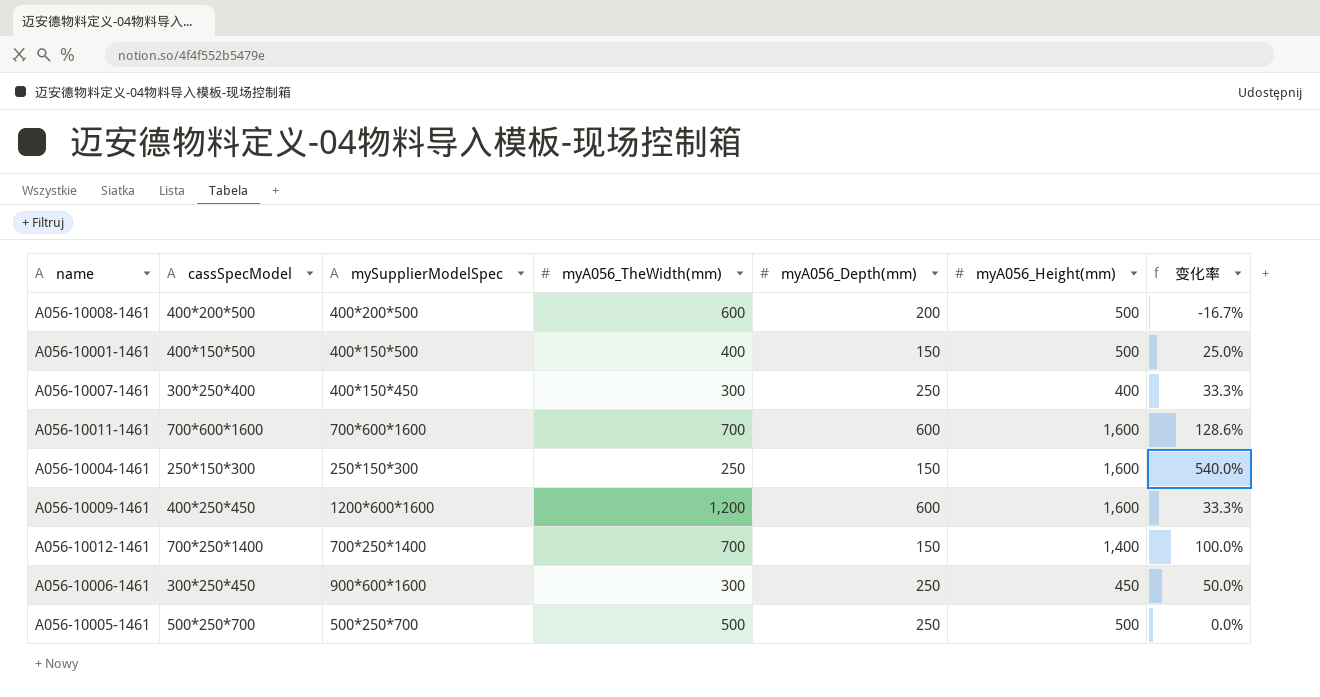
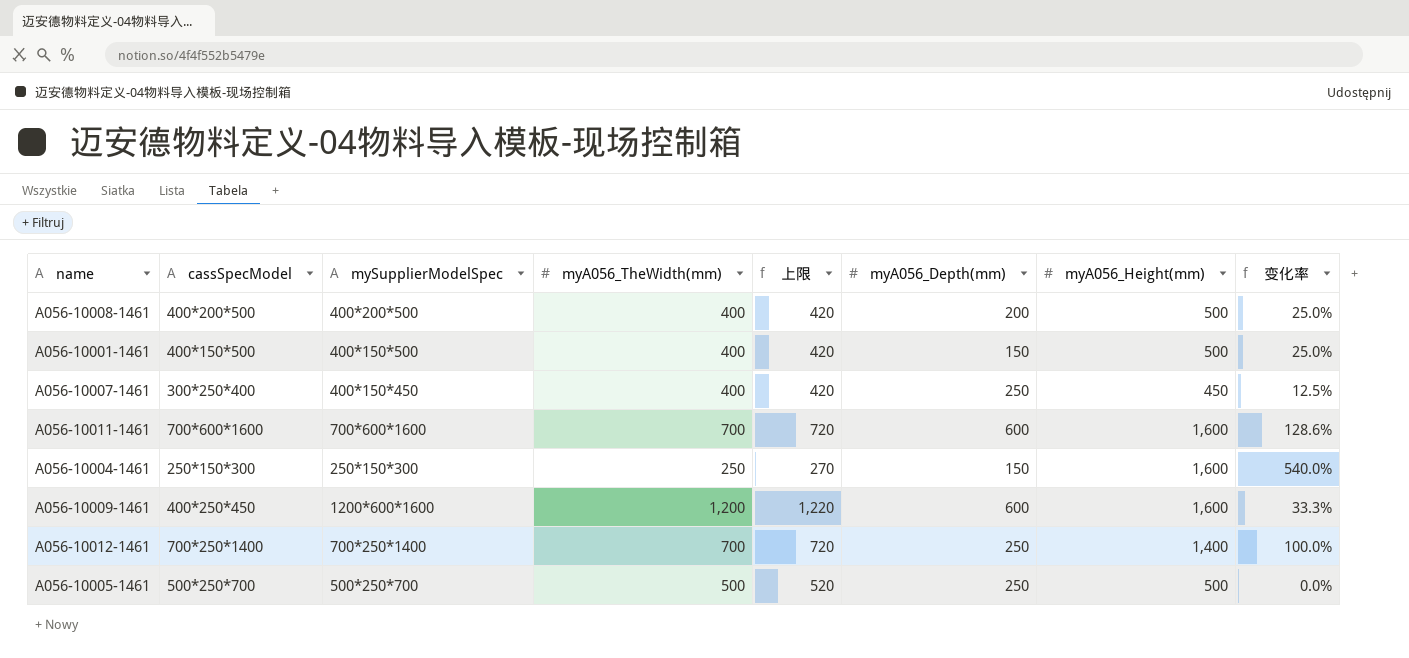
column 上限 | formula: none -> [myA056_TheWidth(mm)] + 20
row A056-10006-1461: 300*250*450 | 900*600*1600 | 300 | 250 | 450 | 50.0% -> none
A056-10008-1461 | myA056_TheWidth(mm): 600 -> 400
A056-10008-1461 | 变化率: -16.7% -> 25.0%
A056-10007-1461 | myA056_TheWidth(mm): 300 -> 400
A056-10007-1461 | myA056_Height(mm): 400 -> 450
A056-10007-1461 | 变化率: 33.3% -> 12.5%
A056-10012-1461 | myA056_Depth(mm): 150 -> 250

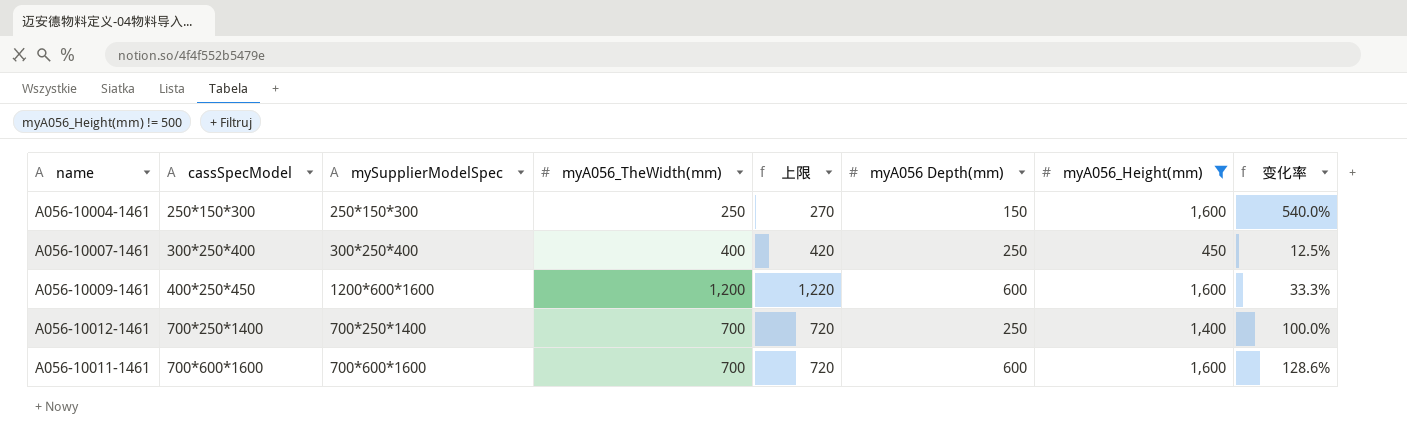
filter: none -> myA056_Height(mm) != 500
row order: none -> cassSpecModel ascending
column name: myA056_Depth(mm) -> myA056 Depth(mm)
A056-10007-1461 | mySupplierModelSpec: 400*150*450 -> 300*250*400

